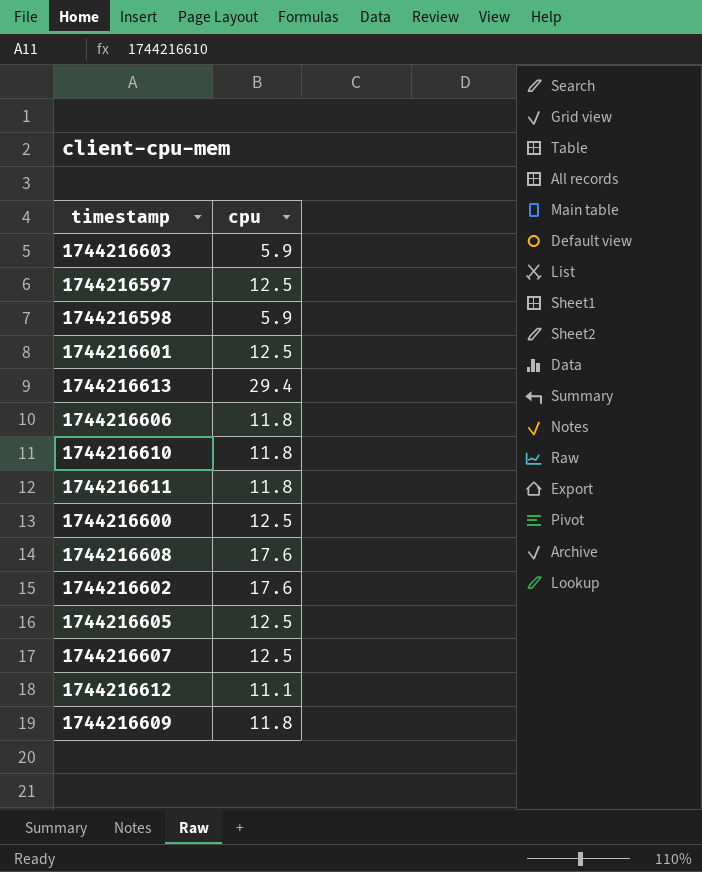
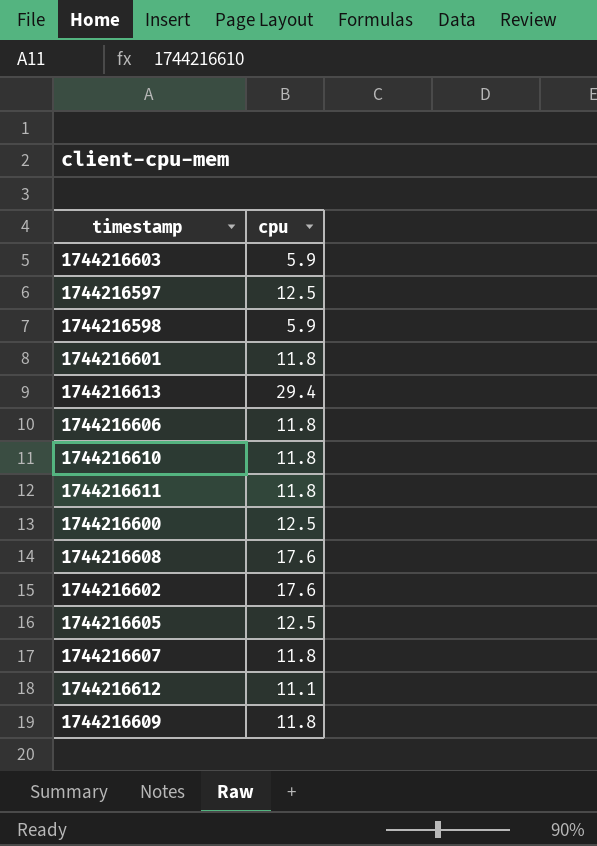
1744216601 | cpu: 12.5 -> 11.8
1744216607 | cpu: 12.5 -> 11.8

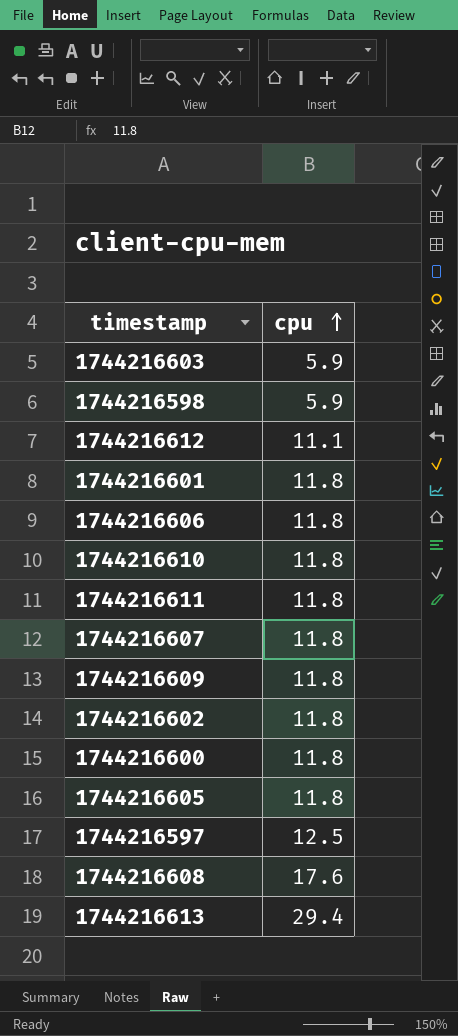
row order: none -> cpu ascending
1744216602 | cpu: 17.6 -> 11.8
1744216600 | cpu: 12.5 -> 11.8
1744216605 | cpu: 12.5 -> 11.8

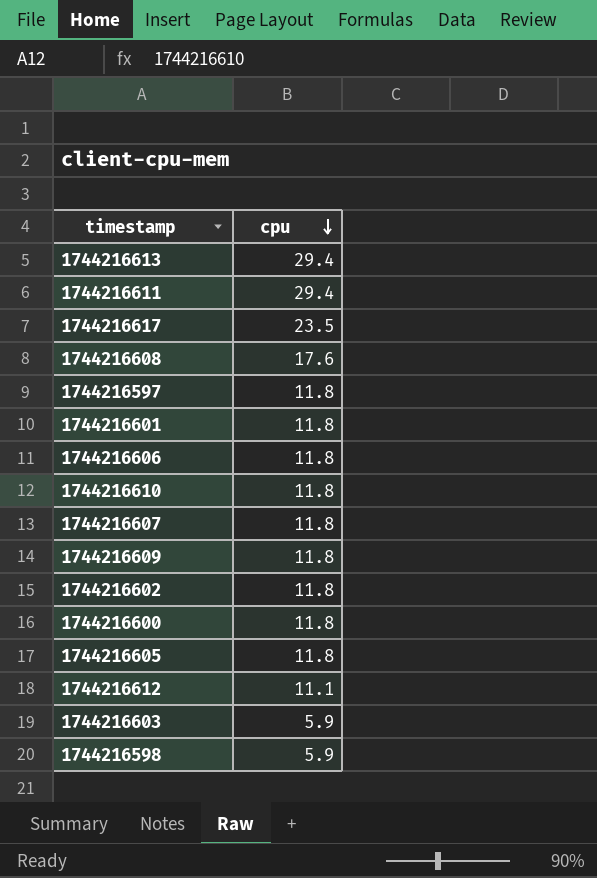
row order: cpu ascending -> cpu descending
1744216611 | cpu: 11.8 -> 29.4
row 1744216617: none -> 23.5
1744216597 | cpu: 12.5 -> 11.8

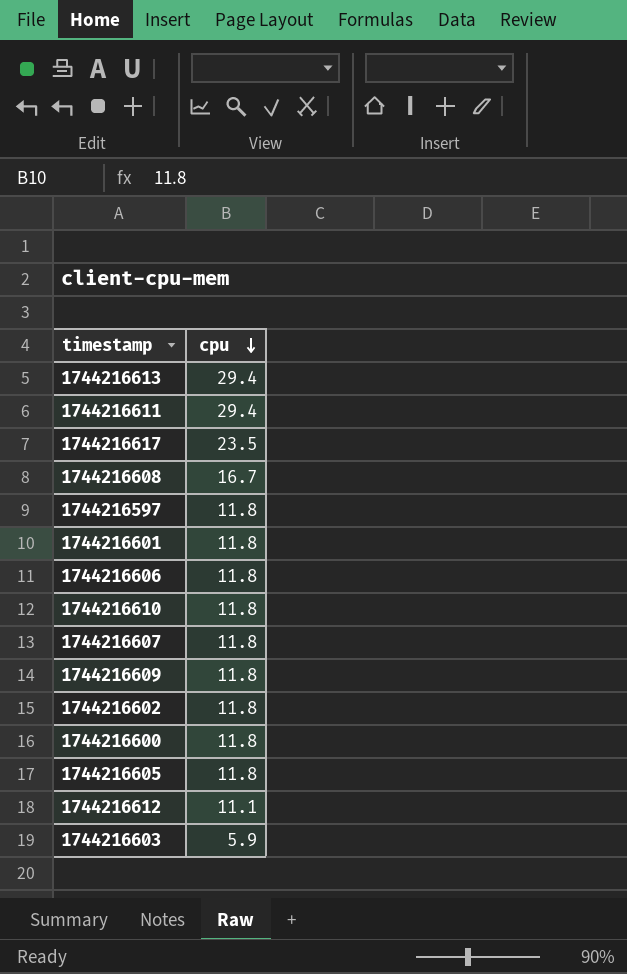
row 1744216598: 5.9 -> none
1744216608 | cpu: 17.6 -> 16.7

